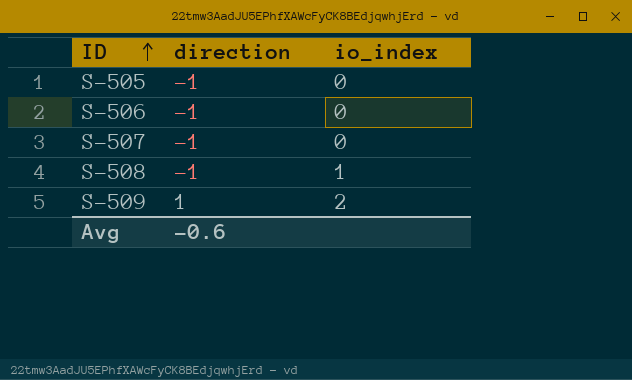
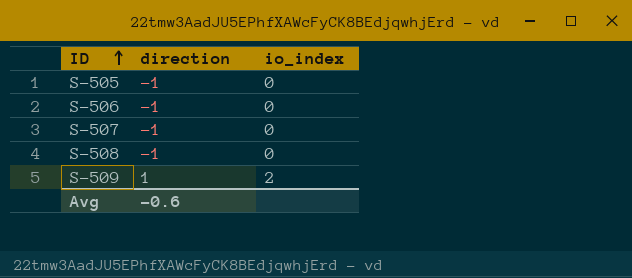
S-508 | io_index: 1 -> 0

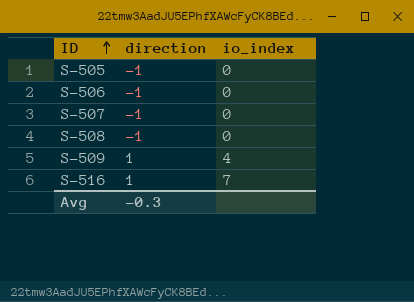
S-509 | io_index: 2 -> 4
row S-516: none -> 1 | 7
Avg | direction: -0.6 -> -0.3

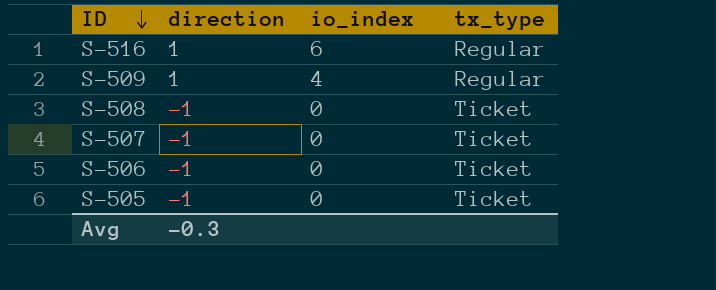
row order: ID ascending -> ID descending
column tx_type | position: none -> 4
S-516 | io_index: 7 -> 6

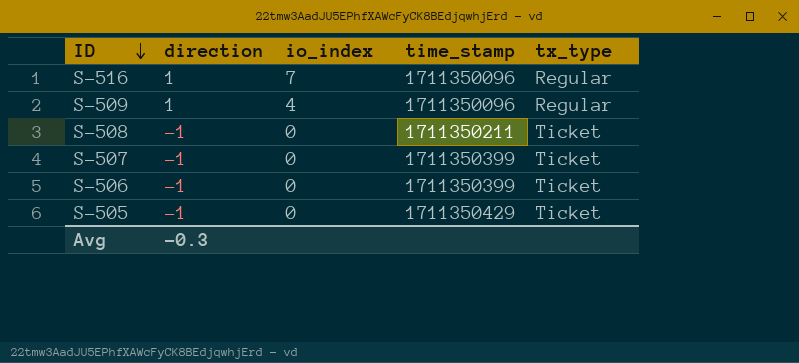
column time_stamp | position: none -> 4
S-516 | io_index: 6 -> 7

